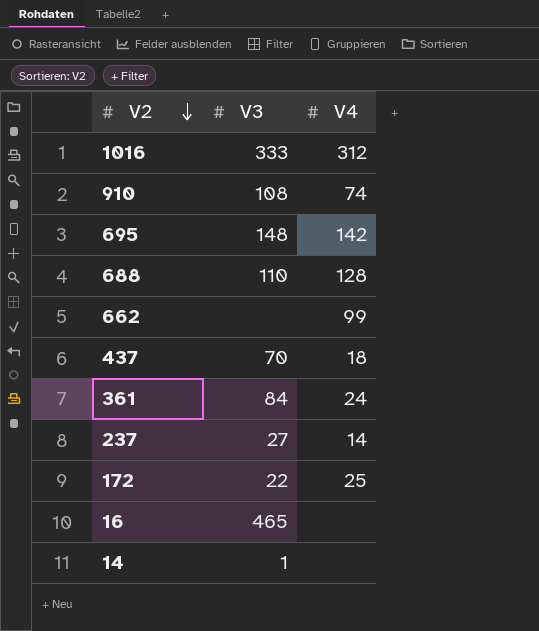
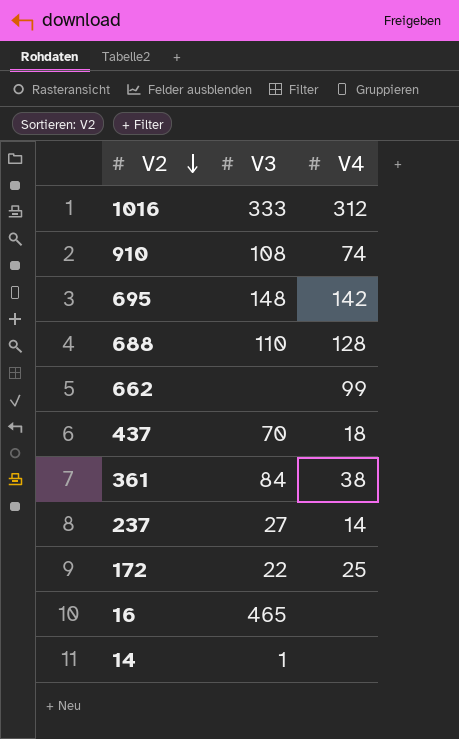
361 | V4: 24 -> 38

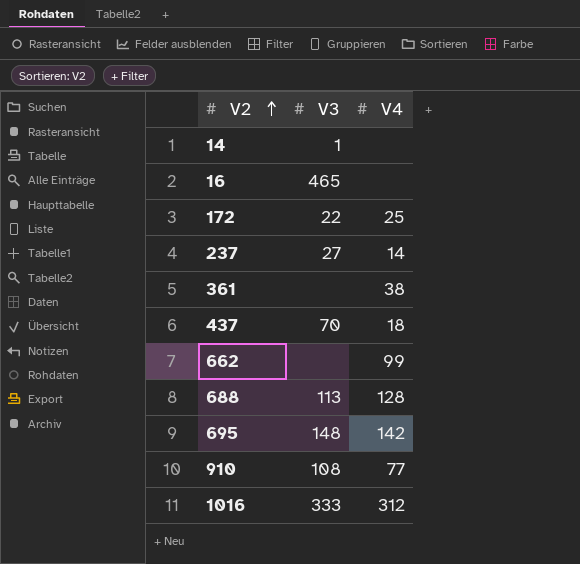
row order: V2 descending -> V2 ascending
361 | V3: 84 -> none
688 | V3: 110 -> 113
910 | V4: 74 -> 77

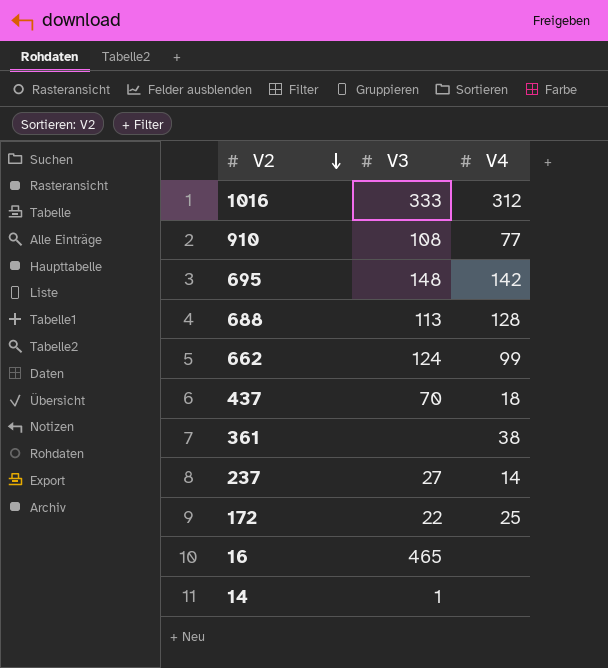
row order: V2 ascending -> V2 descending
662 | V3: none -> 124

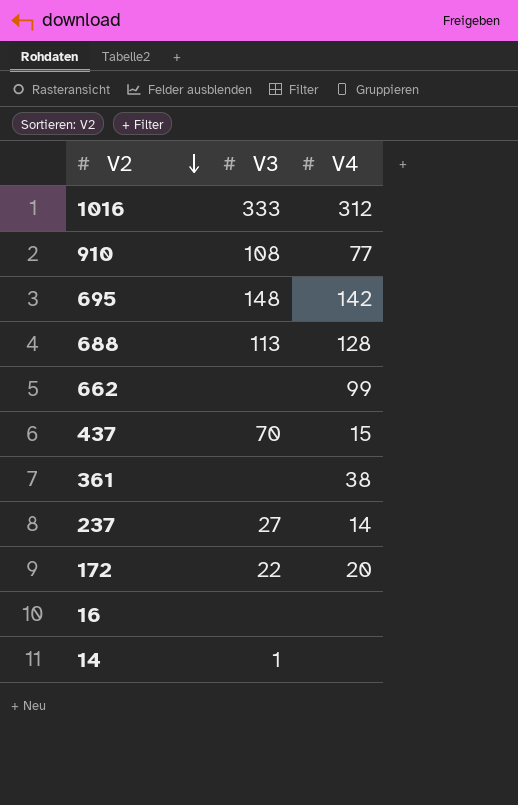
662 | V3: 124 -> none
437 | V4: 18 -> 15
172 | V4: 25 -> 20
16 | V3: 465 -> none

